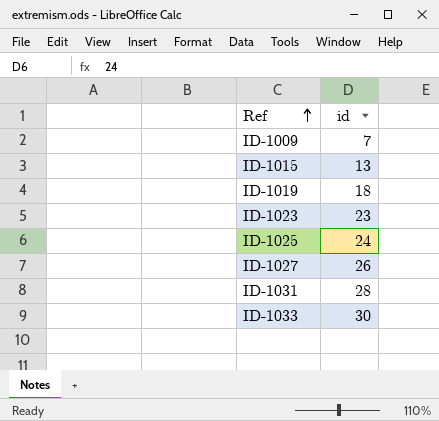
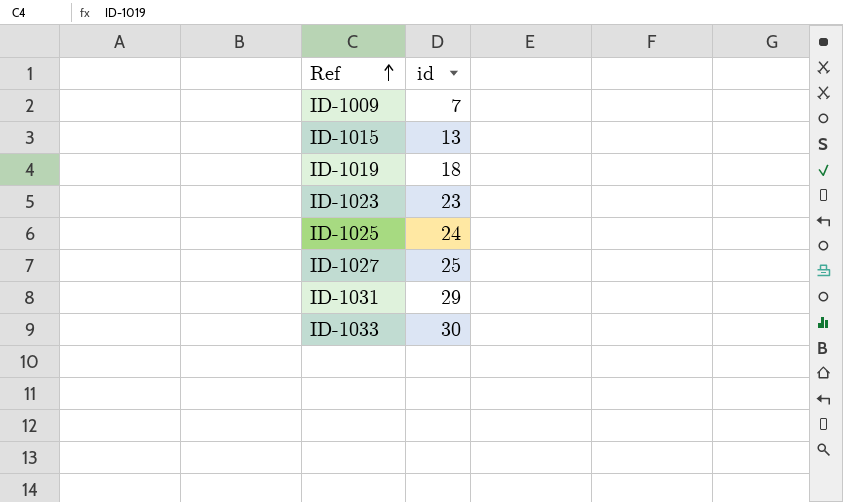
ID-1027 | id: 26 -> 25
ID-1031 | id: 28 -> 29

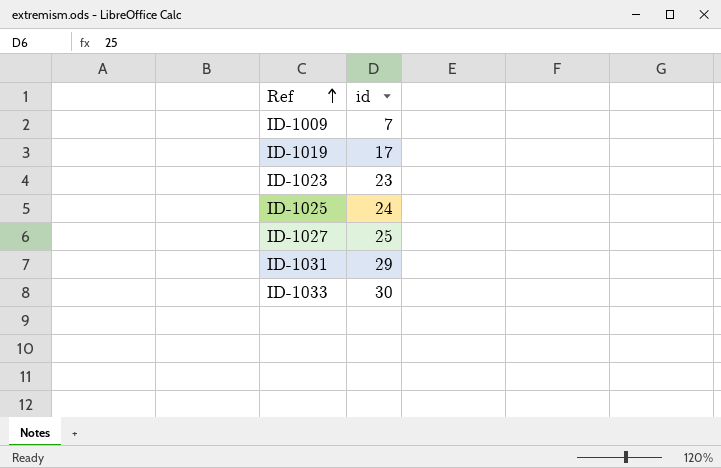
row ID-1015: 13 -> none
ID-1019 | id: 18 -> 17

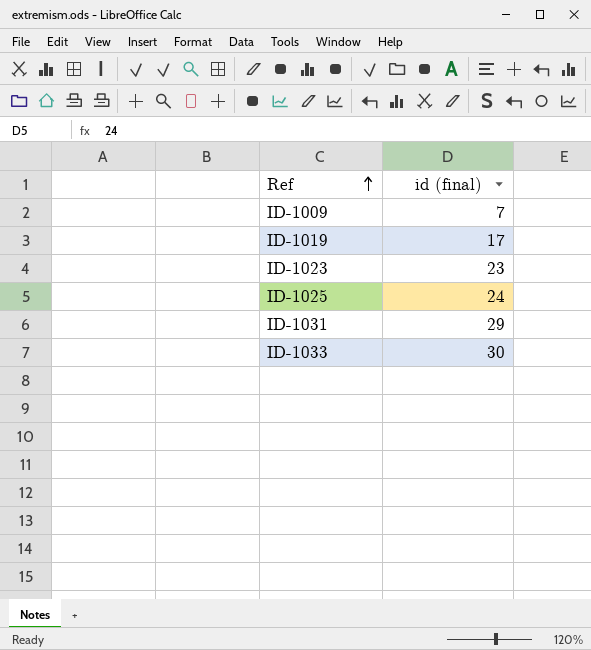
column name: id -> id (final)
row ID-1027: 25 -> none

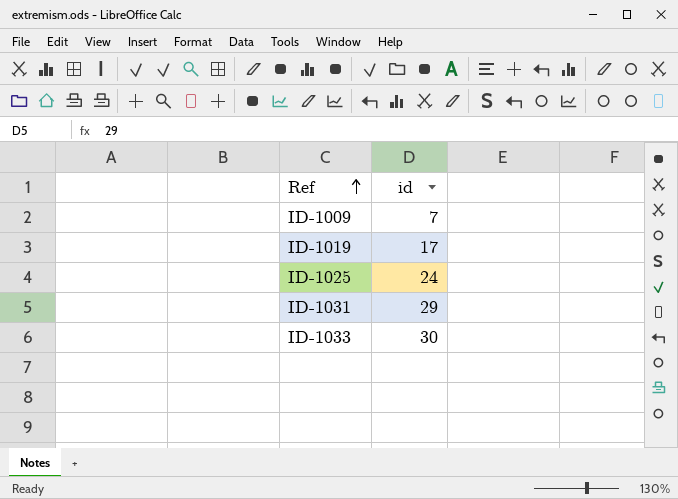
column name: id (final) -> id
row ID-1023: 23 -> none

